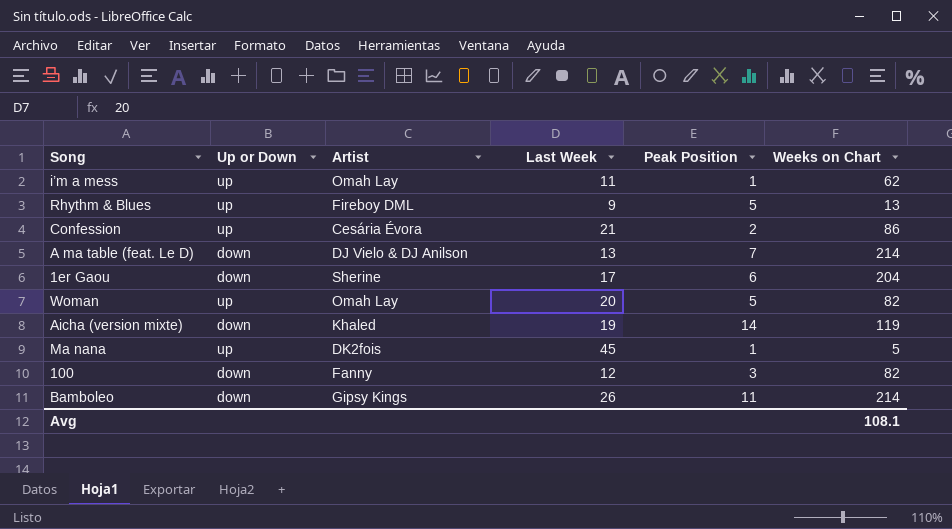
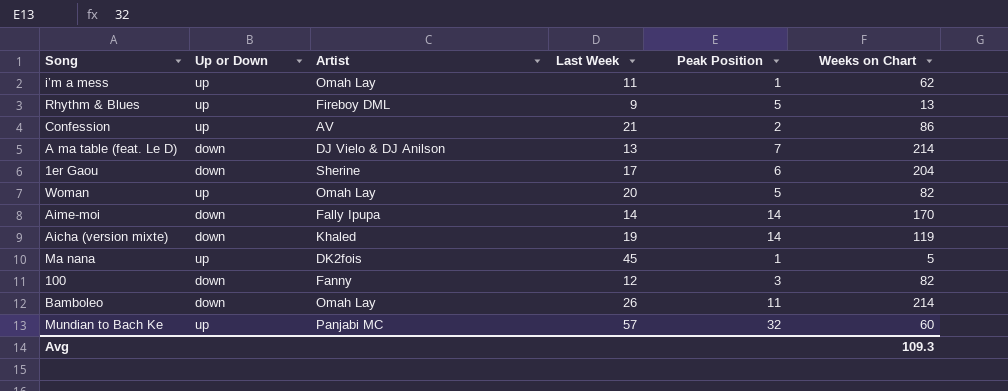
Confession | Artist: Cesária Évora -> AV
row Aime-moi: none -> down | Fally Ipupa | 14 | 14 | 170
Bamboleo | Artist: Gipsy Kings -> Omah Lay
row Mundian to Bach Ke: none -> up | Panjabi MC | 57 | 32 | 60
Avg | Weeks on Chart: 108.1 -> 109.3

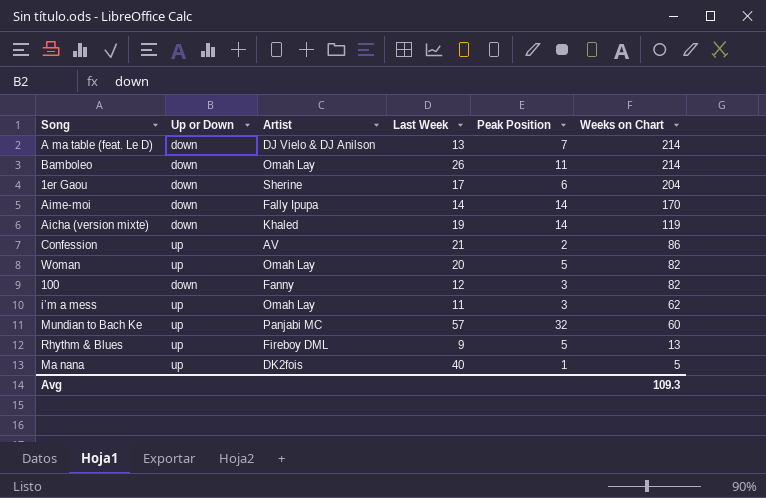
row order: none -> Weeks on Chart descending
i’m a mess | Peak Position: 1 -> 3
Ma nana | Last Week: 45 -> 40

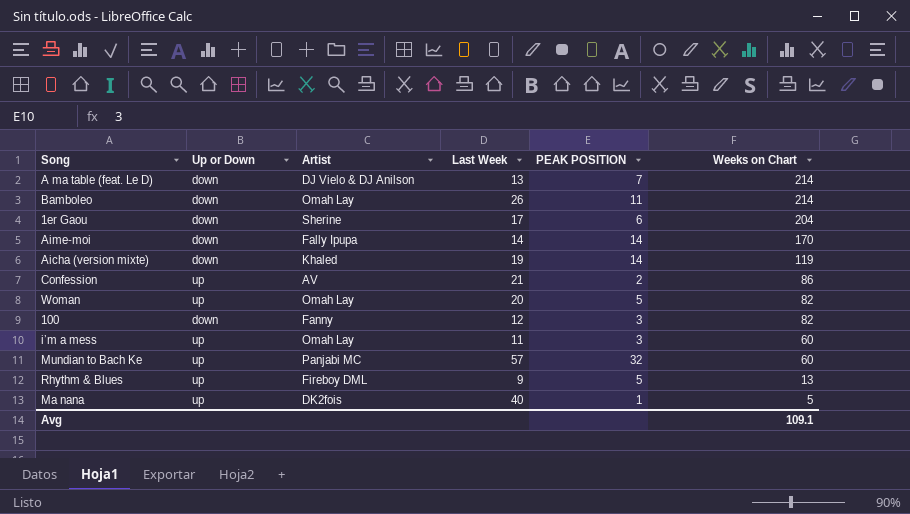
column name: Peak Position -> PEAK POSITION
i’m a mess | Weeks on Chart: 62 -> 60
Avg | Weeks on Chart: 109.3 -> 109.1

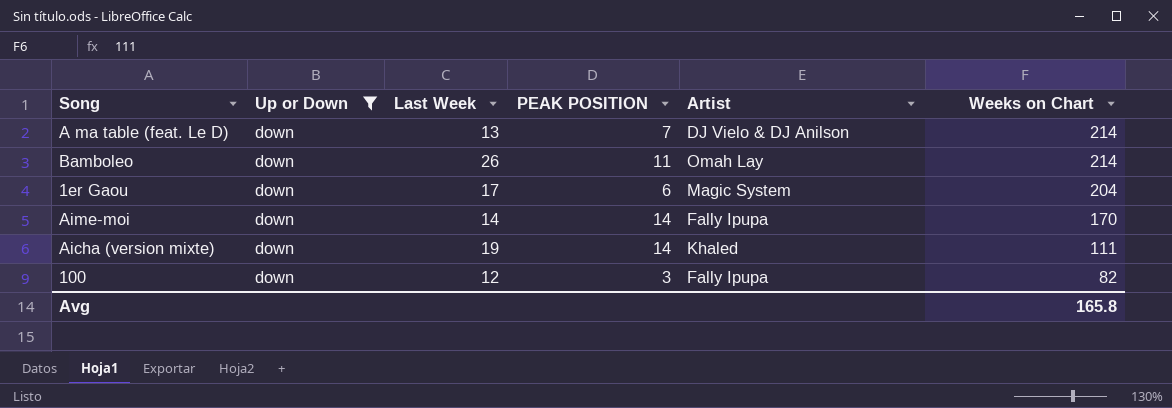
filter: none -> Up or Down = down
column Artist | position: 3 -> 5
1er Gaou | Artist: Sherine -> Magic System
Aicha (version mixte) | Weeks on Chart: 119 -> 111
100 | Artist: Fanny -> Fally Ipupa
Avg | Weeks on Chart: 109.1 -> 165.8

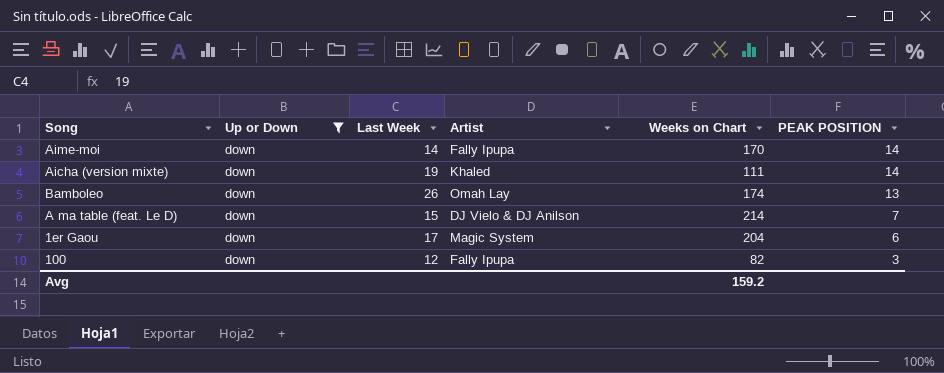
row order: Weeks on Chart descending -> PEAK POSITION descending
column PEAK POSITION | position: 4 -> 6
Bamboleo | Weeks on Chart: 214 -> 174
Bamboleo | PEAK POSITION: 11 -> 13
A ma table (feat. Le D) | Last Week: 13 -> 15
Avg | Weeks on Chart: 165.8 -> 159.2

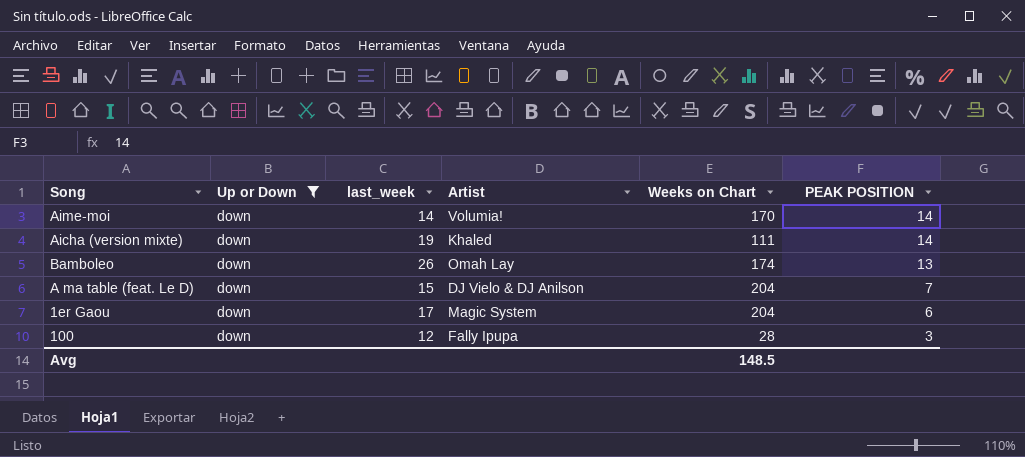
column name: Last Week -> last_week
Aime-moi | Artist: Fally Ipupa -> Volumia!
A ma table (feat. Le D) | Weeks on Chart: 214 -> 204
100 | Weeks on Chart: 82 -> 28
Avg | Weeks on Chart: 159.2 -> 148.5

